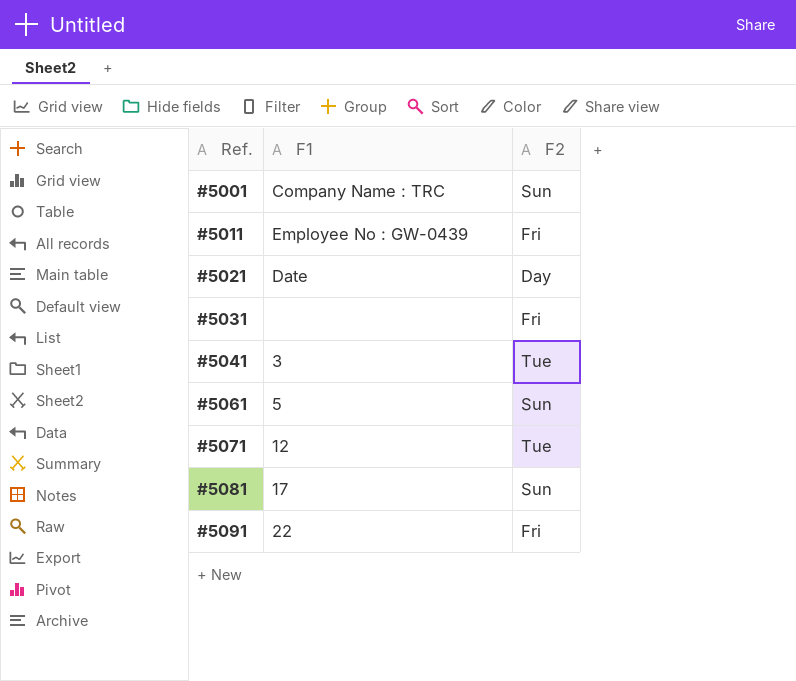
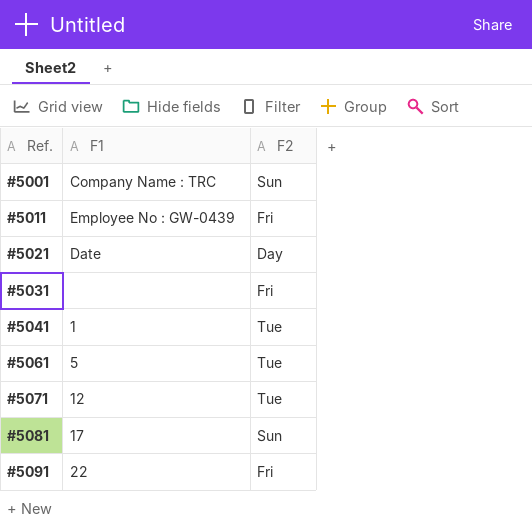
#5041 | F1: 3 -> 1
#5061 | F2: Sun -> Tue

